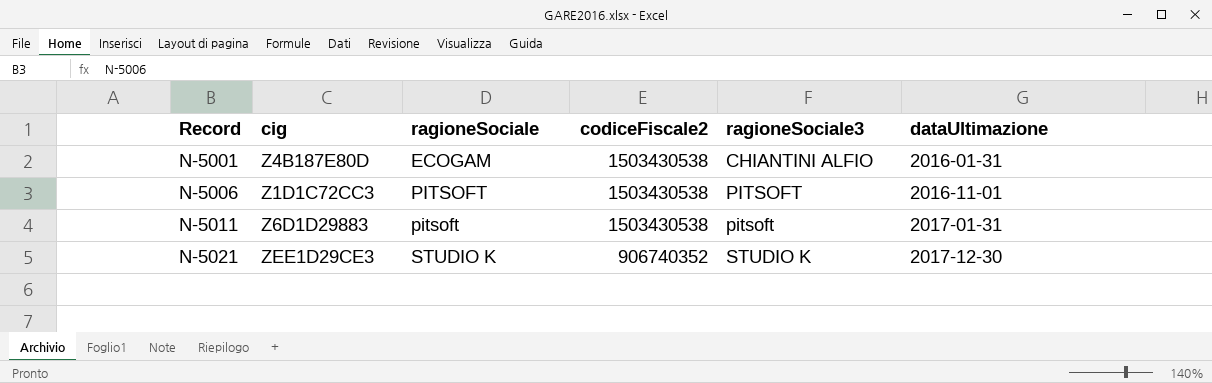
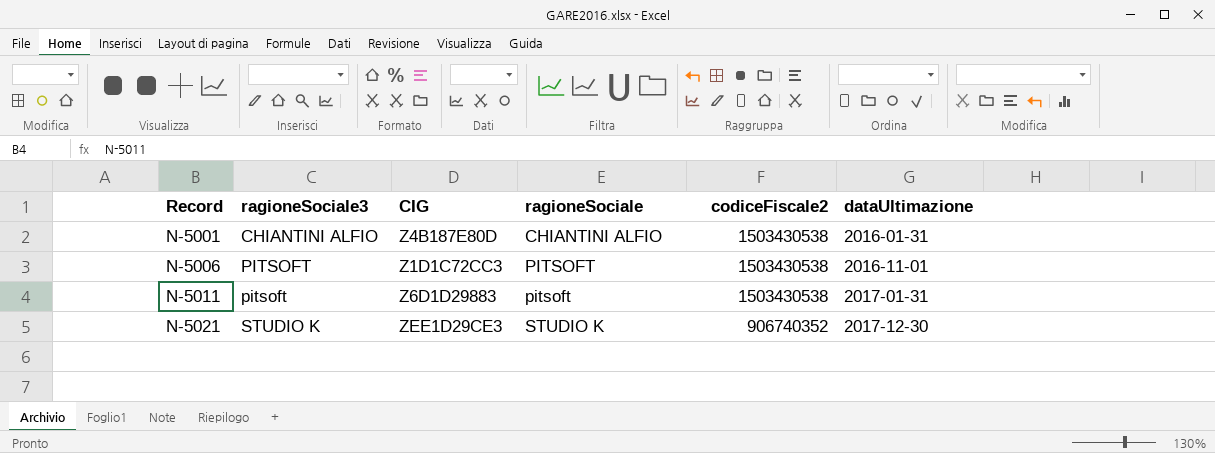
column ragioneSociale3 | position: 5 -> 2
column name: cig -> CIG
N-5001 | ragioneSociale: ECOGAM -> CHIANTINI ALFIO

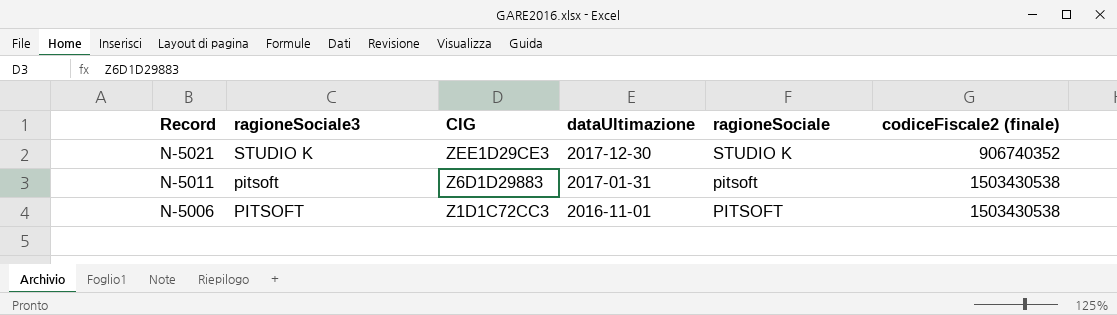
row order: Record ascending -> Record descending
column dataUltimazione | position: 6 -> 4
column name: codiceFiscale2 -> codiceFiscale2 (finale)
row N-5001: CHIANTINI ALFIO | Z4B187E80D | CHIANTINI ALFIO | 1503430538 | 2016-01-31 -> none

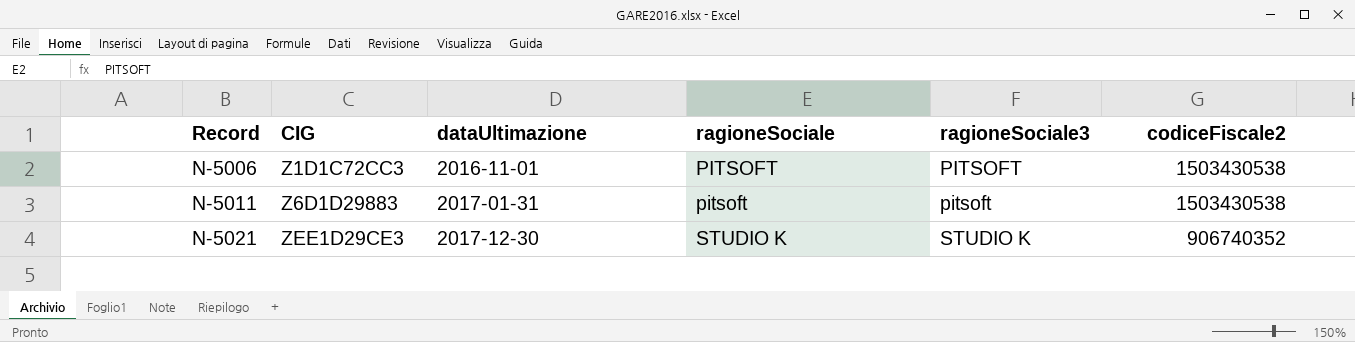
row order: Record descending -> Record ascending
column ragioneSociale3 | position: 2 -> 5
column name: codiceFiscale2 (finale) -> codiceFiscale2

